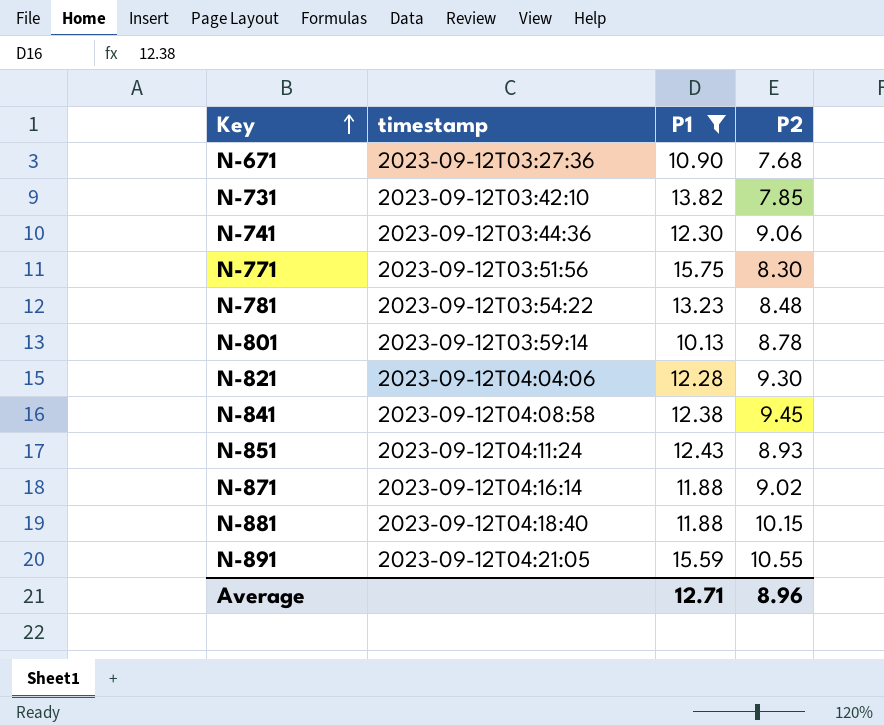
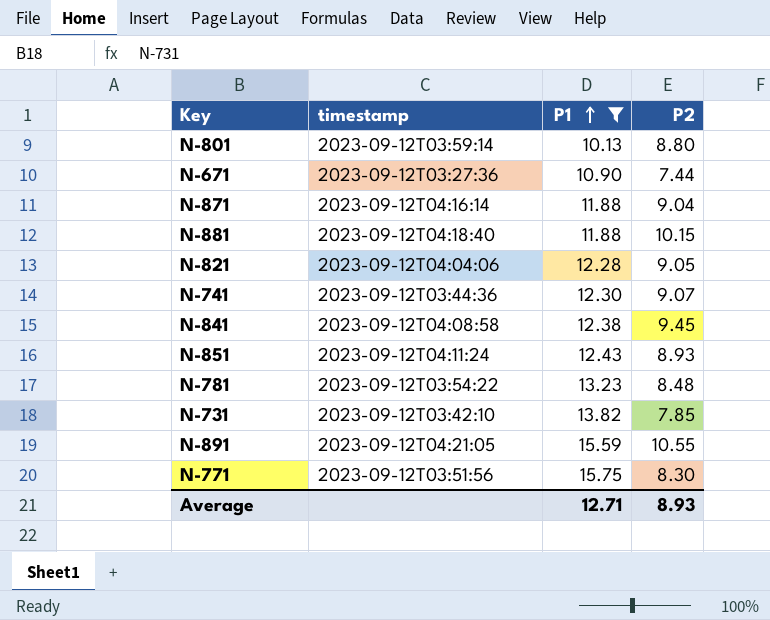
row order: Key ascending -> P1 ascending
N-801 | P2: 8.78 -> 8.80
N-671 | P2: 7.68 -> 7.44
N-871 | P2: 9.02 -> 9.04
N-821 | P2: 9.30 -> 9.05
N-741 | P2: 9.06 -> 9.07
Average | P2: 8.96 -> 8.93

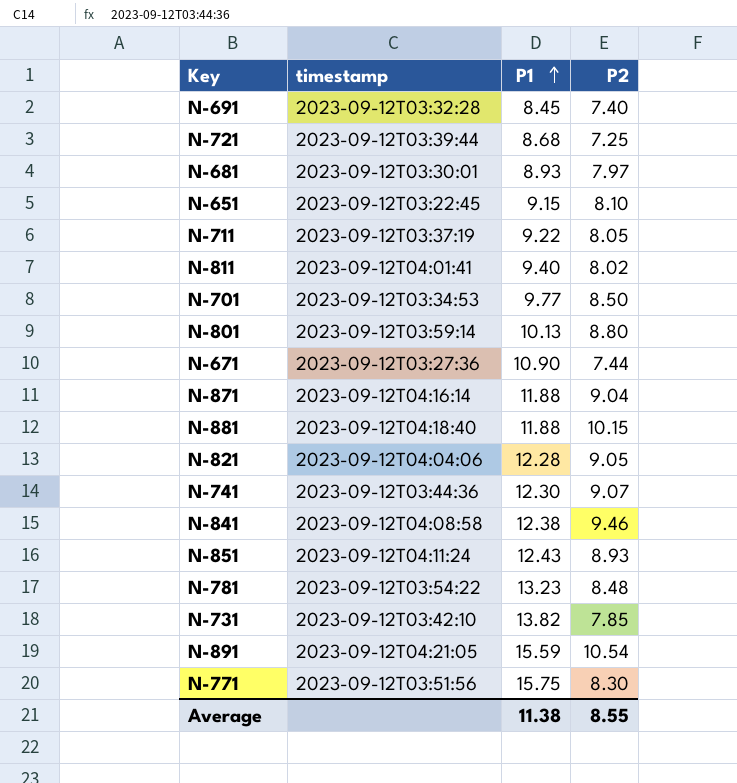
filter: P1 >= 10.13 -> none
N-841 | P2: 9.45 -> 9.46
N-891 | P2: 10.55 -> 10.54
Average | P1: 12.71 -> 11.38
Average | P2: 8.93 -> 8.55

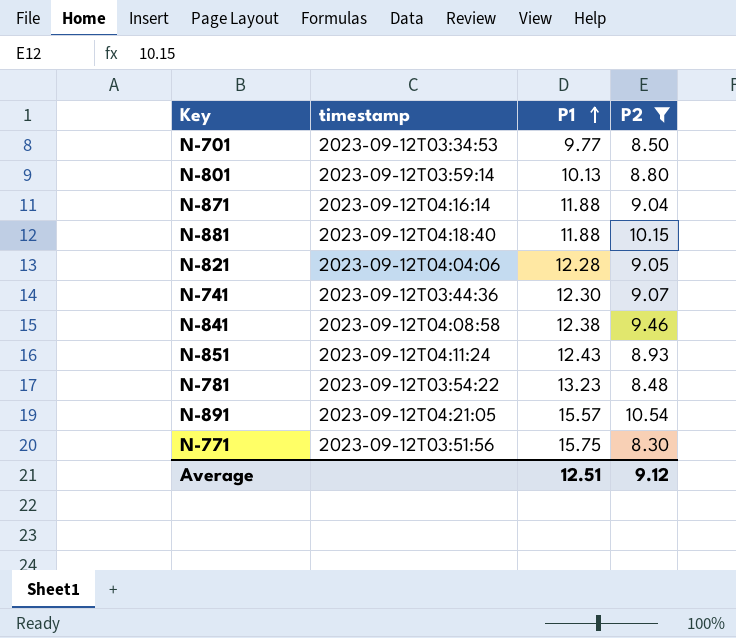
filter: none -> P2 >= 8.30
N-891 | P1: 15.59 -> 15.57
Average | P1: 11.38 -> 12.51
Average | P2: 8.55 -> 9.12

